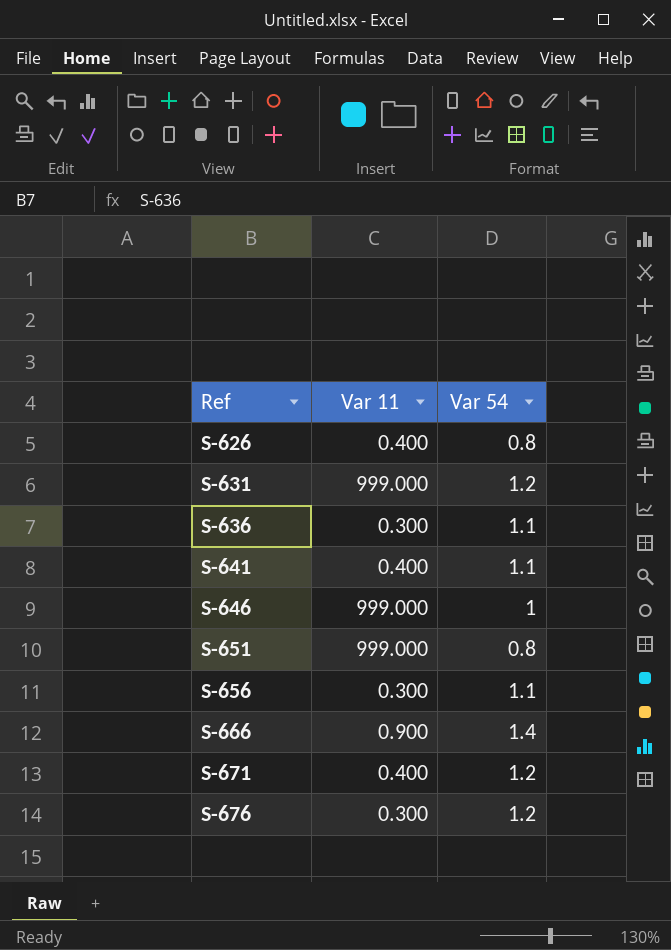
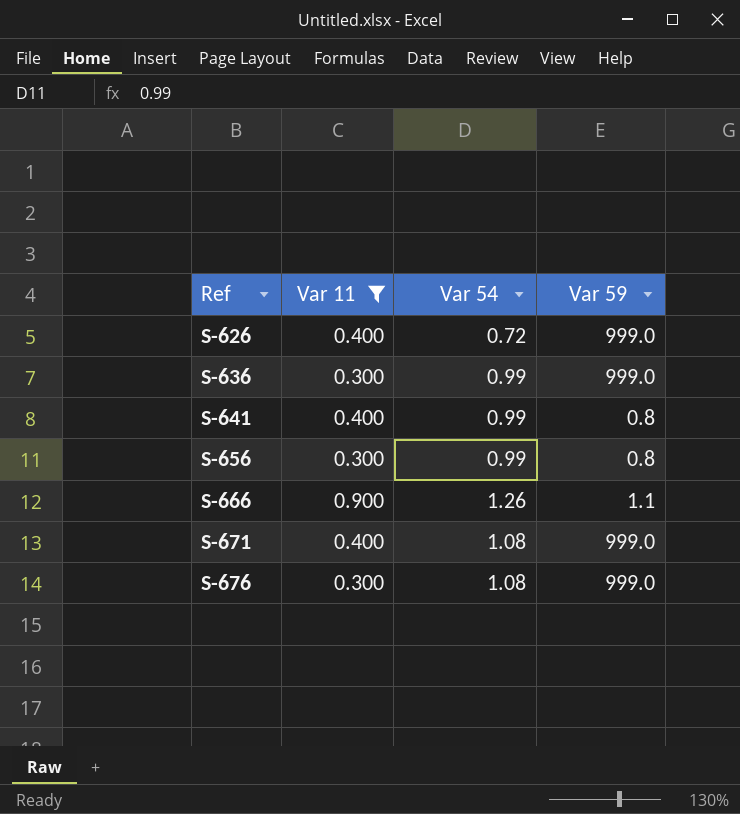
filter: none -> Var 11 != 999.000
column Var 59 | position: none -> 4
S-626 | Var 54: 0.8 -> 0.72
S-636 | Var 54: 1.1 -> 0.99
S-641 | Var 54: 1.1 -> 0.99
S-656 | Var 54: 1.1 -> 0.99
S-666 | Var 54: 1.4 -> 1.26
S-671 | Var 54: 1.2 -> 1.08
S-676 | Var 54: 1.2 -> 1.08

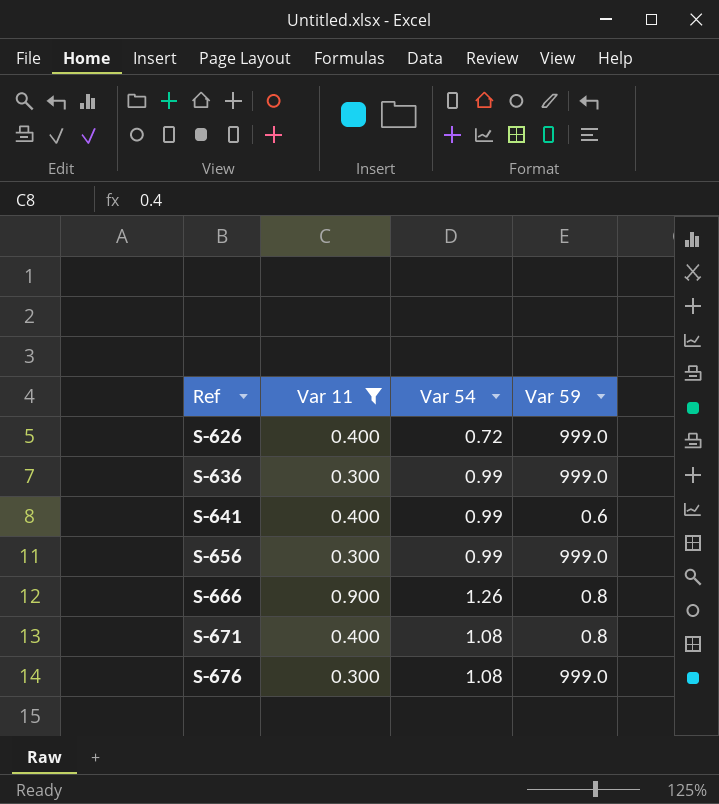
S-641 | Var 59: 0.8 -> 0.6
S-656 | Var 59: 0.8 -> 999.0
S-666 | Var 59: 1.1 -> 0.8
S-671 | Var 59: 999.0 -> 0.8

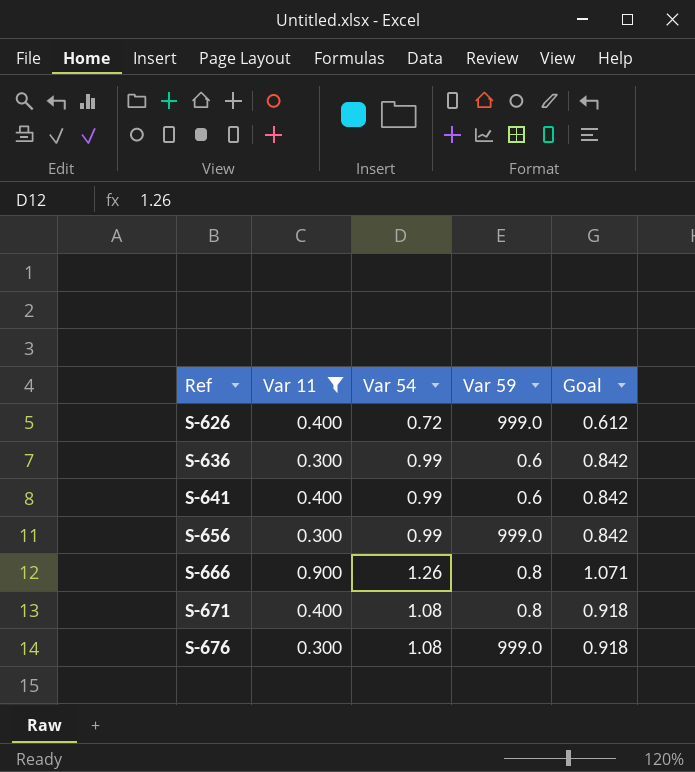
column Goal | formula: none -> [Var 54] * 0.85
S-636 | Var 59: 999.0 -> 0.6

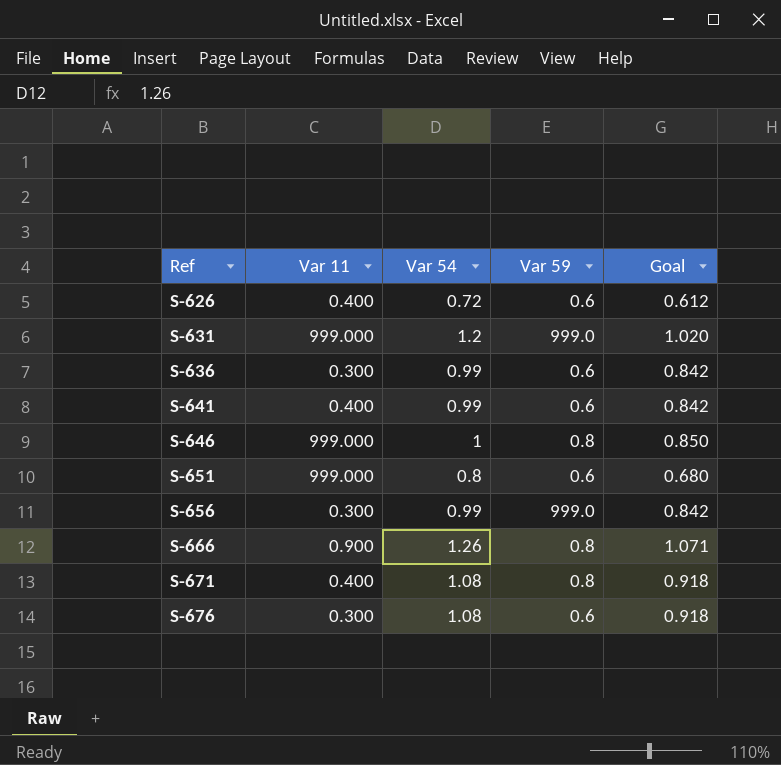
filter: Var 11 != 999.000 -> none
S-626 | Var 59: 999.0 -> 0.6
S-676 | Var 59: 999.0 -> 0.6

